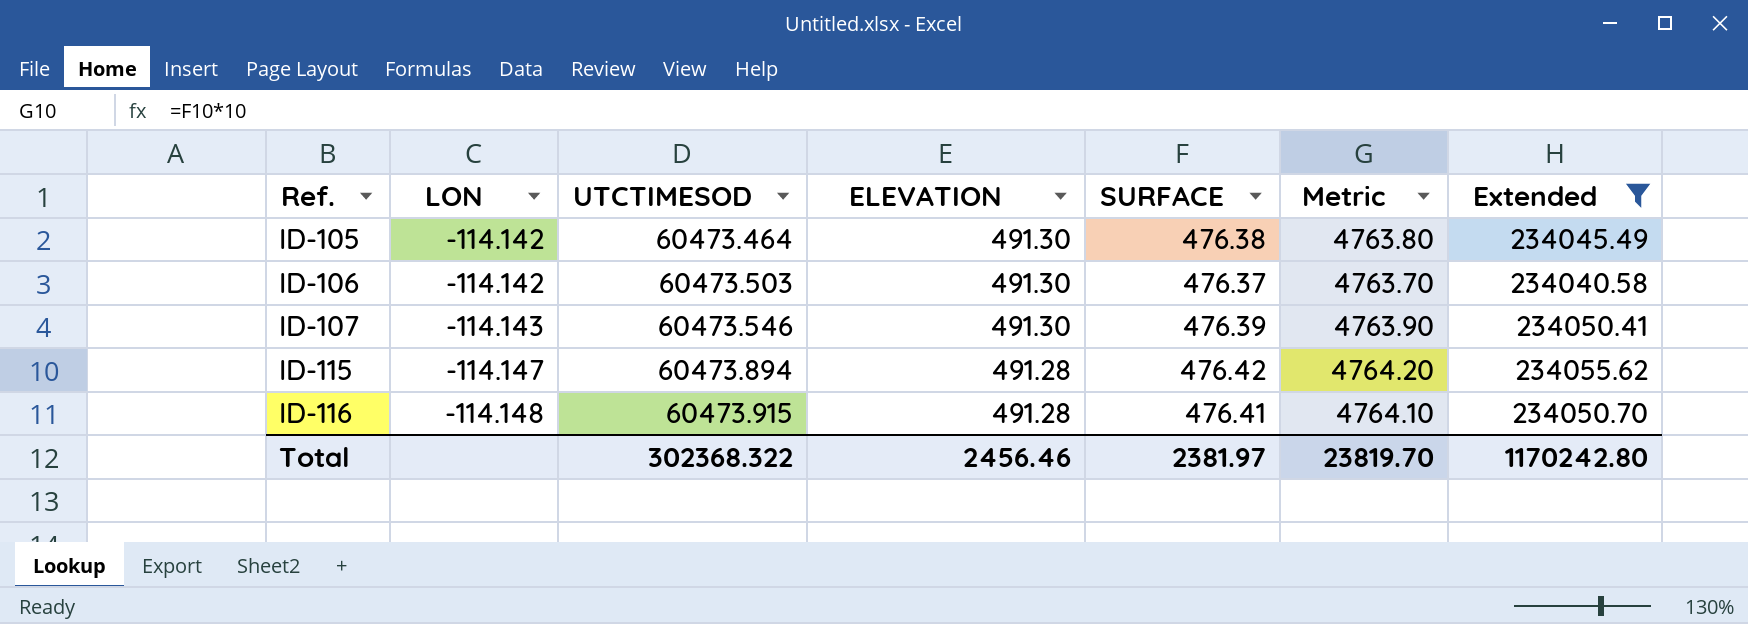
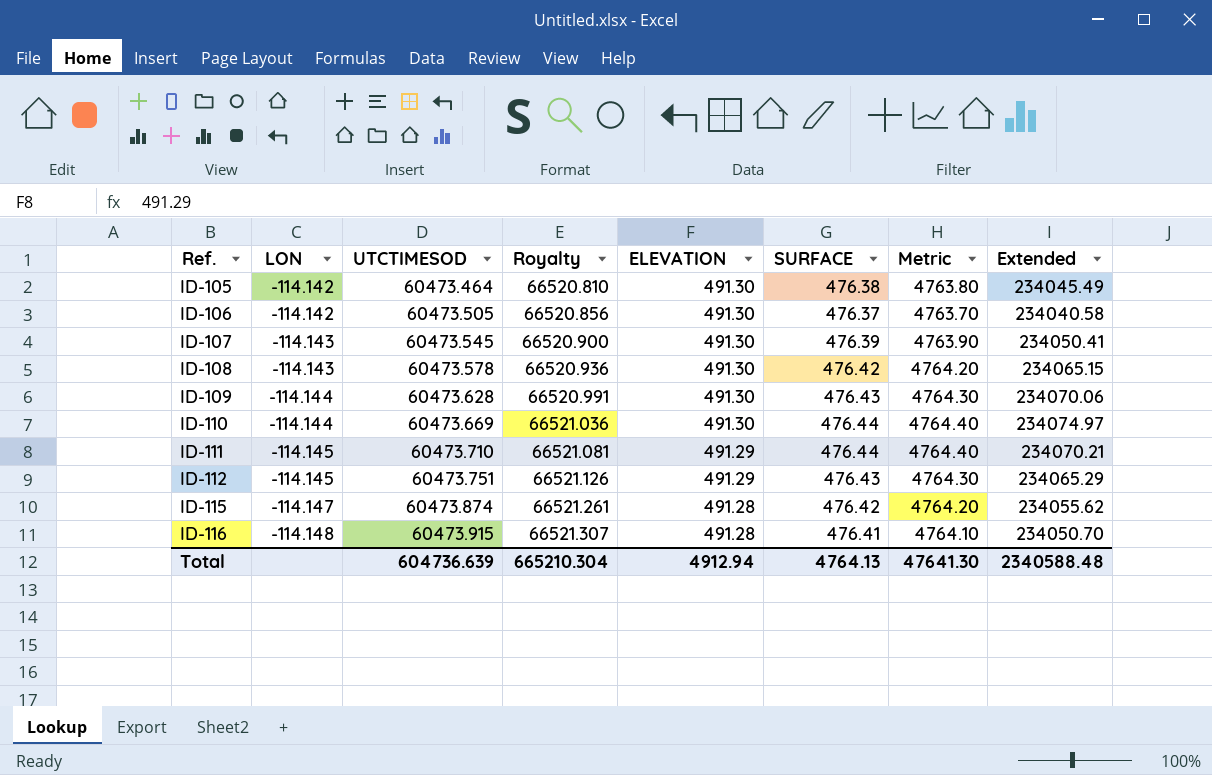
filter: Extended <= 234055.62 -> none
column Royalty | formula: none -> [UTCTIMESOD] * 1.1
ID-106 | UTCTIMESOD: 60473.503 -> 60473.505
ID-107 | UTCTIMESOD: 60473.546 -> 60473.545
ID-115 | UTCTIMESOD: 60473.894 -> 60473.874
Total | UTCTIMESOD: 302368.322 -> 604736.639
Total | ELEVATION: 2456.46 -> 4912.94
Total | SURFACE: 2381.97 -> 4764.13
Total | Metric: 23819.70 -> 47641.30
Total | Extended: 1170242.80 -> 2340588.48

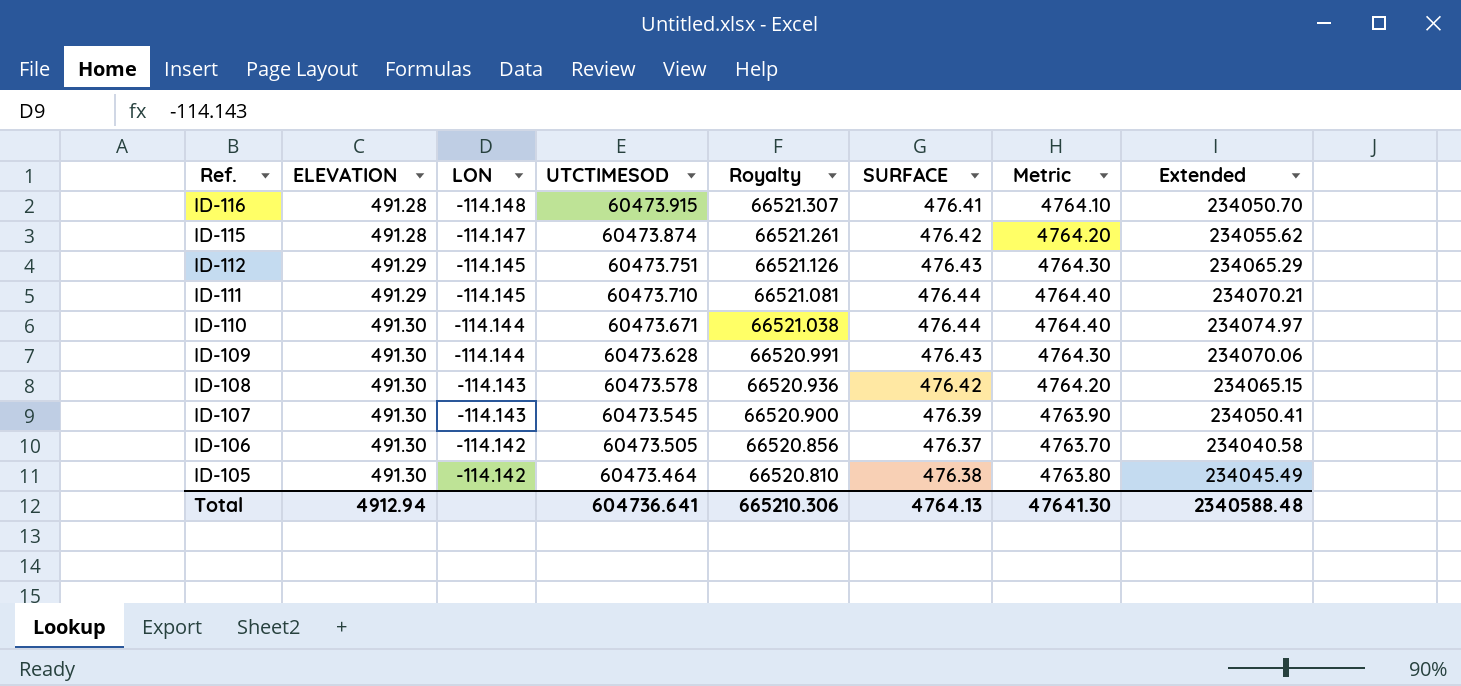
row order: Ref. ascending -> Ref. descending
column ELEVATION | position: 5 -> 2
ID-110 | UTCTIMESOD: 60473.669 -> 60473.671
ID-110 | Royalty: 66521.036 -> 66521.038
Total | UTCTIMESOD: 604736.639 -> 604736.641
Total | Royalty: 665210.304 -> 665210.306

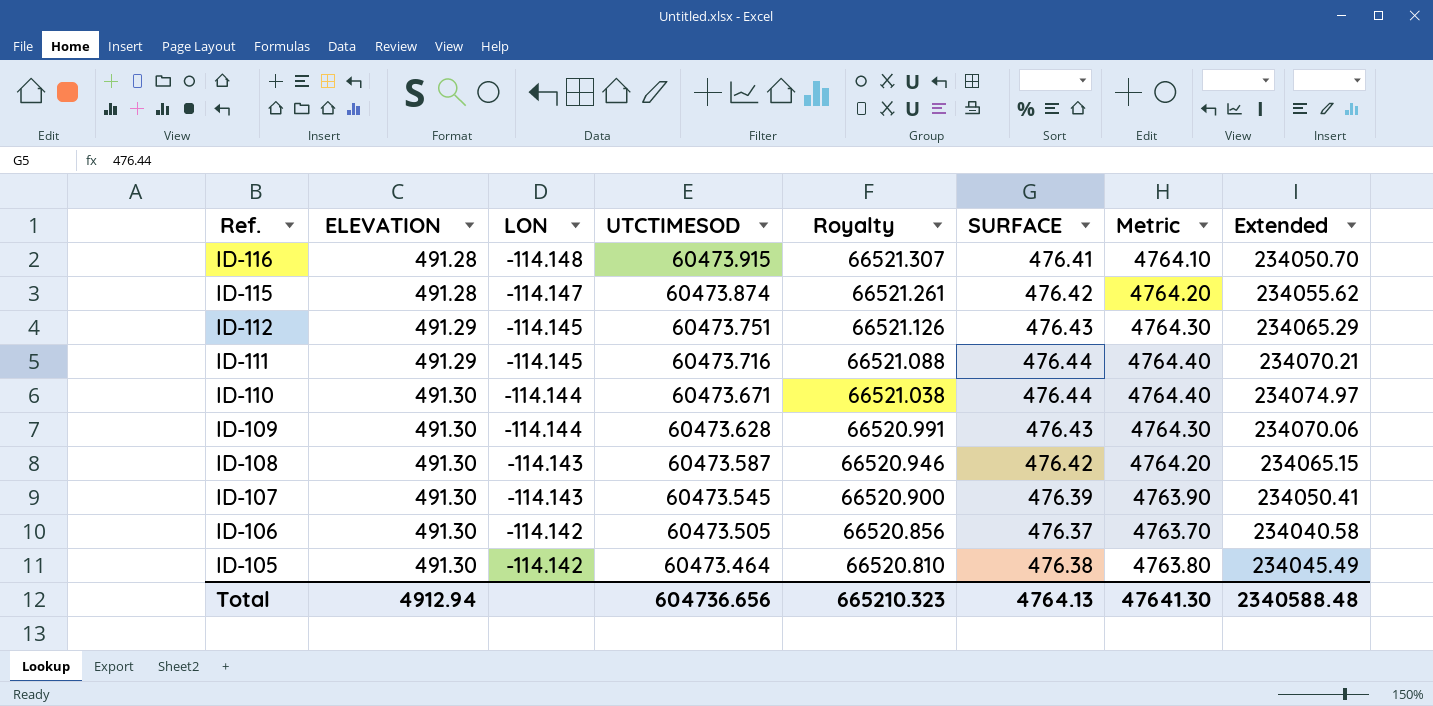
ID-111 | UTCTIMESOD: 60473.710 -> 60473.716
ID-111 | Royalty: 66521.081 -> 66521.088
ID-108 | UTCTIMESOD: 60473.578 -> 60473.587
ID-108 | Royalty: 66520.936 -> 66520.946
Total | UTCTIMESOD: 604736.641 -> 604736.656
Total | Royalty: 665210.306 -> 665210.323

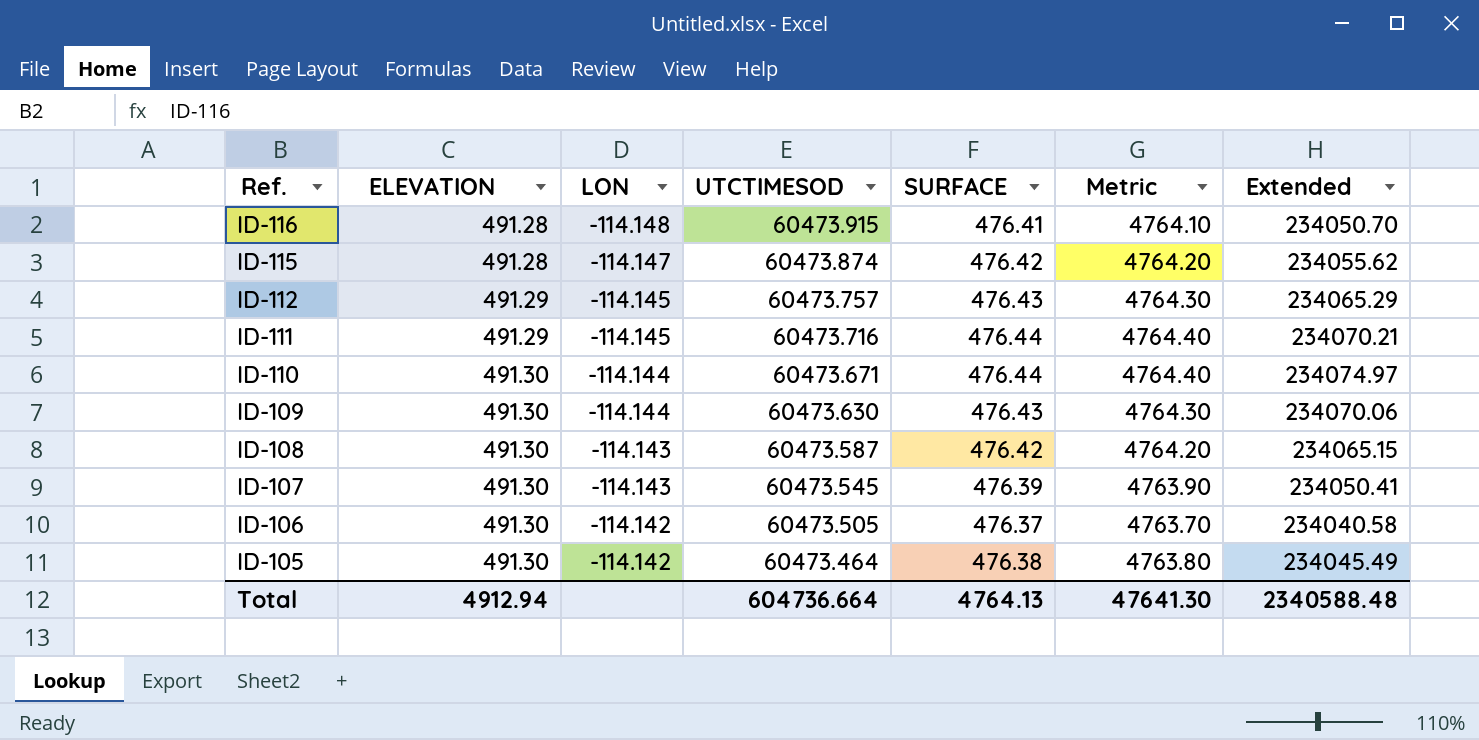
column Royalty | formula: [UTCTIMESOD] * 1.1 -> none
ID-112 | UTCTIMESOD: 60473.751 -> 60473.757
ID-109 | UTCTIMESOD: 60473.628 -> 60473.630
Total | UTCTIMESOD: 604736.656 -> 604736.664

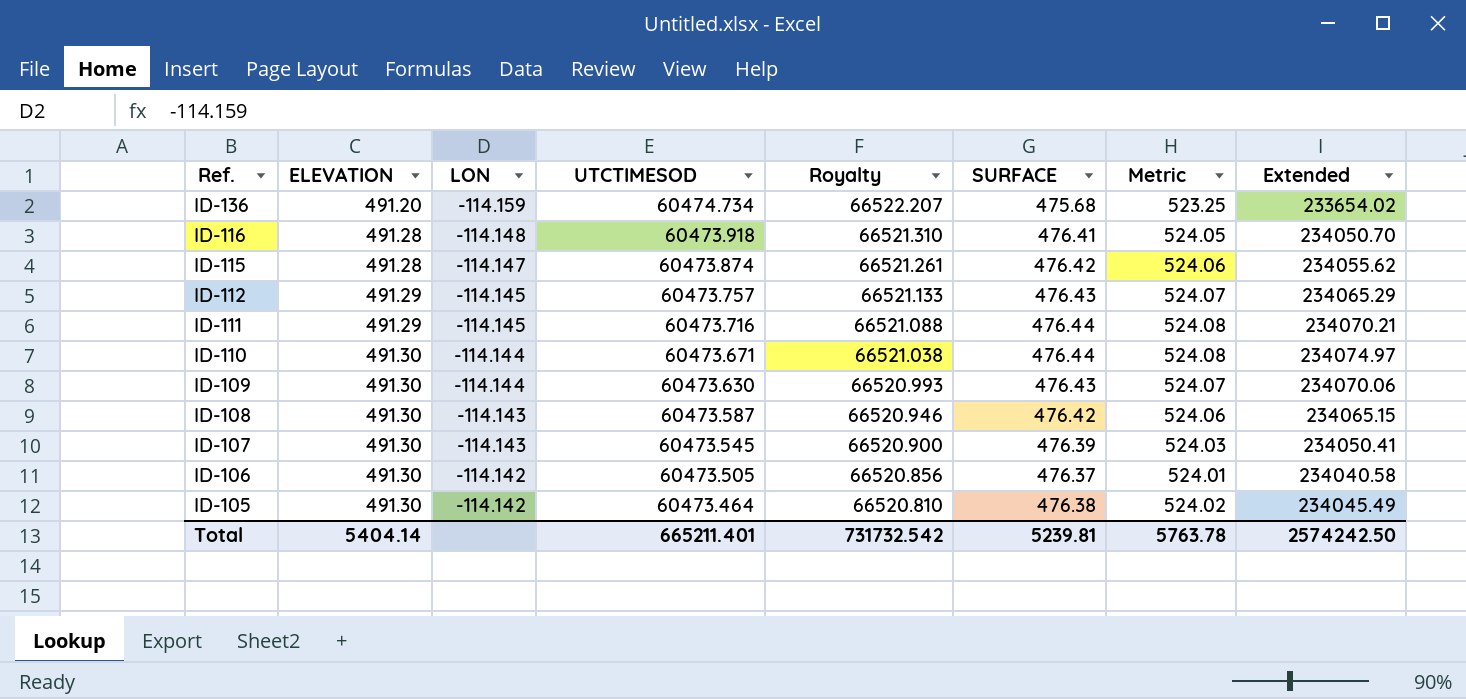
column Royalty | formula: none -> [UTCTIMESOD] * 1.1
column Metric | formula: [SURFACE] * 10 -> [SURFACE] * 1.1
row ID-136: none -> 491.20 | -114.159 | 60474.734 | 66522.207 | 475.68 | 523.25 | 233654.02
ID-116 | UTCTIMESOD: 60473.915 -> 60473.918
Total | ELEVATION: 4912.94 -> 5404.14
Total | UTCTIMESOD: 604736.664 -> 665211.401
Total | SURFACE: 4764.13 -> 5239.81
Total | Metric: 47641.30 -> 5763.78
Total | Extended: 2340588.48 -> 2574242.50

